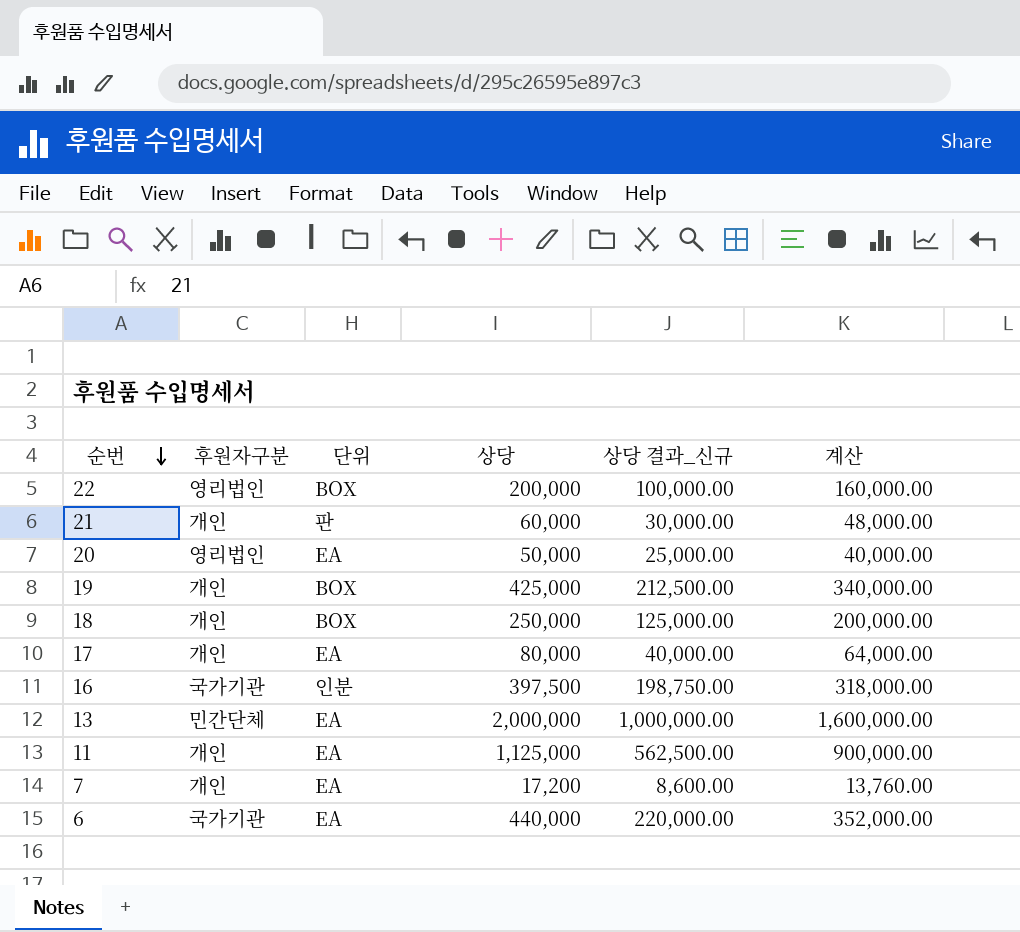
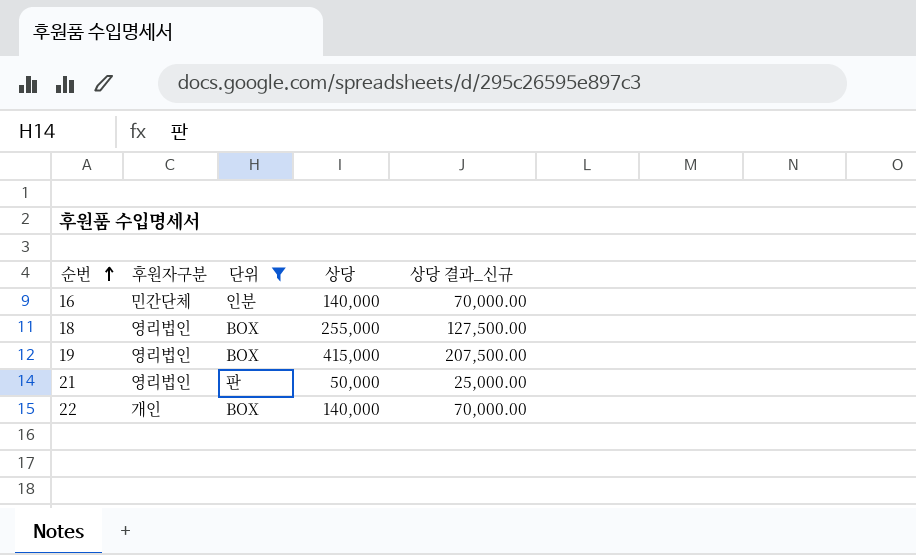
filter: none -> 단위 != EA
row order: 순번 descending -> 순번 ascending
column 계산 | formula: [상당] * 0.8 -> none
16 | 후원자구분: 국가기관 -> 민간단체
16 | 상당: 397,500 -> 140,000
16 | 상당 결과_신규: 198,750.00 -> 70,000.00
18 | 후원자구분: 개인 -> 영리법인
18 | 상당: 250,000 -> 255,000
18 | 상당 결과_신규: 125,000.00 -> 127,500.00
19 | 후원자구분: 개인 -> 영리법인
19 | 상당: 425,000 -> 415,000
19 | 상당 결과_신규: 212,500.00 -> 207,500.00
21 | 후원자구분: 개인 -> 영리법인
21 | 상당: 60,000 -> 50,000
21 | 상당 결과_신규: 30,000.00 -> 25,000.00
22 | 후원자구분: 영리법인 -> 개인
22 | 상당: 200,000 -> 140,000
22 | 상당 결과_신규: 100,000.00 -> 70,000.00

